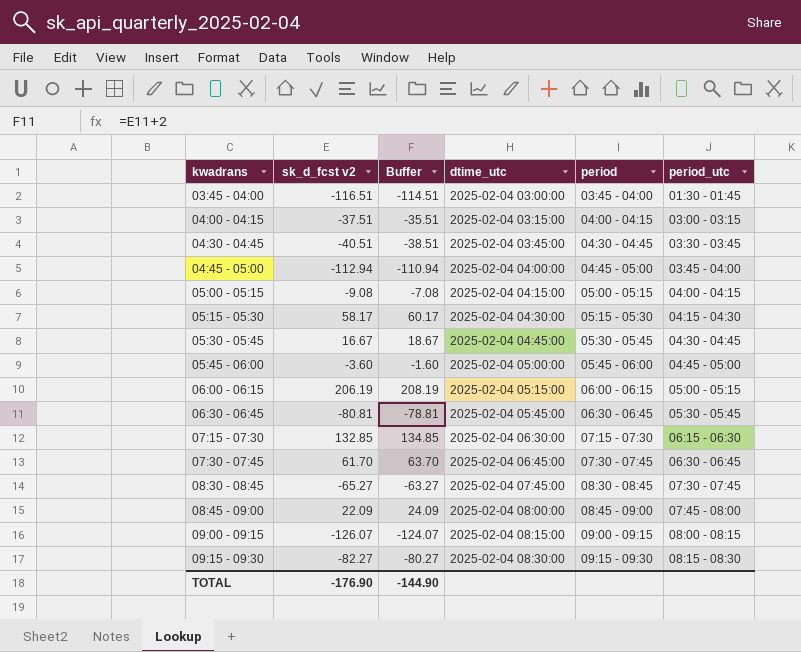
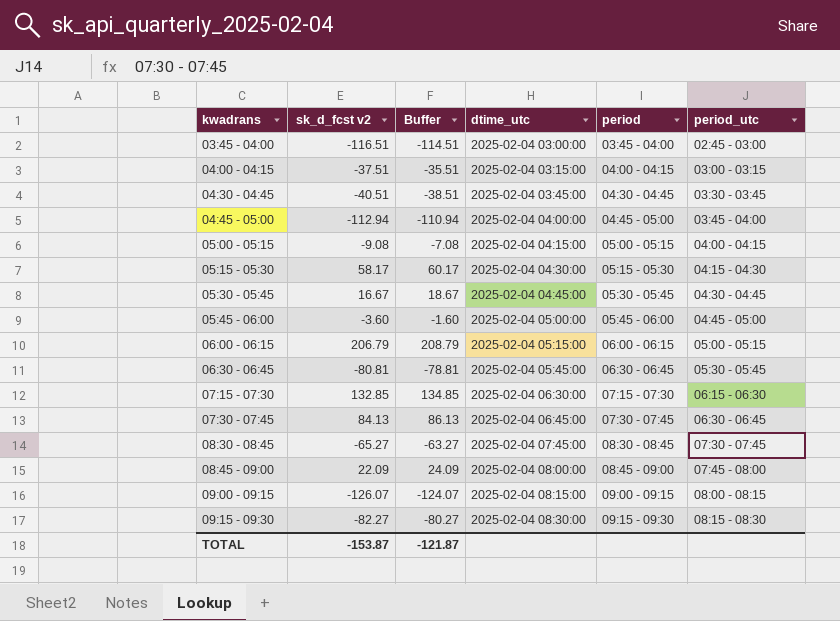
03:45 - 04:00 | period_utc: 01:30 - 01:45 -> 02:45 - 03:00
06:00 - 06:15 | sk_d_fcst v2: 206.19 -> 206.79
06:00 - 06:15 | Buffer: 208.19 -> 208.79
07:30 - 07:45 | sk_d_fcst v2: 61.70 -> 84.13
07:30 - 07:45 | Buffer: 63.70 -> 86.13
TOTAL | sk_d_fcst v2: -176.90 -> -153.87
TOTAL | Buffer: -144.90 -> -121.87

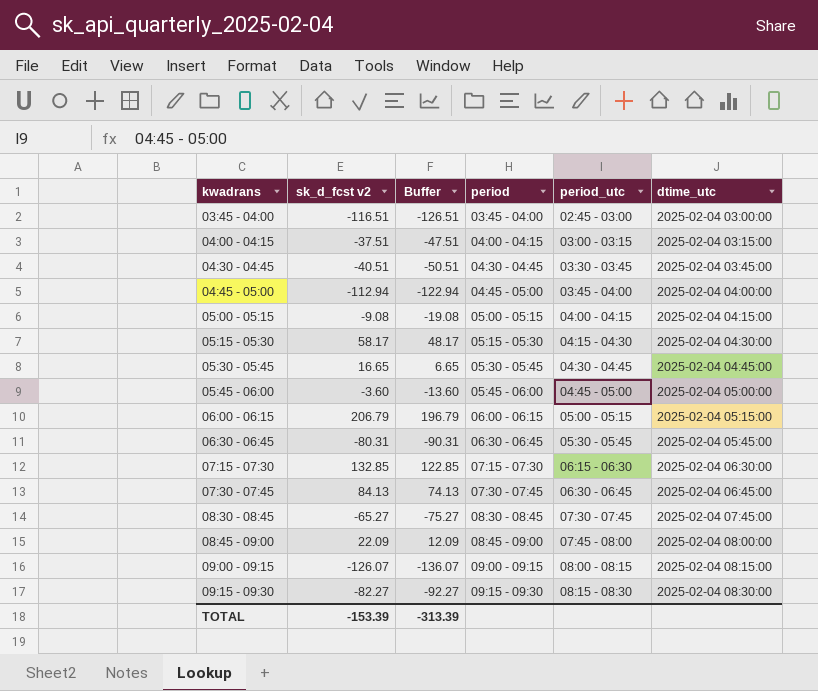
column Buffer | formula: [sk_d_fcst v2] + 2 -> [sk_d_fcst v2] - 10
column dtime_utc | position: 4 -> 6
05:30 - 05:45 | sk_d_fcst v2: 16.67 -> 16.65
06:30 - 06:45 | sk_d_fcst v2: -80.81 -> -80.31
TOTAL | sk_d_fcst v2: -153.87 -> -153.39
TOTAL | Buffer: -121.87 -> -313.39

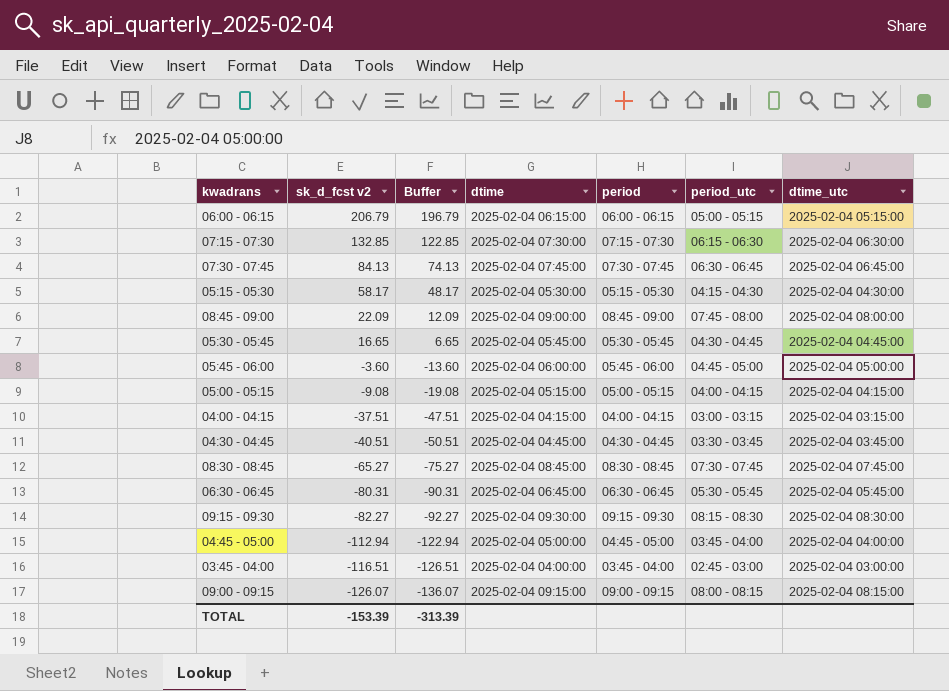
row order: kwadrans ascending -> sk_d_fcst v2 descending
column dtime | position: none -> 4

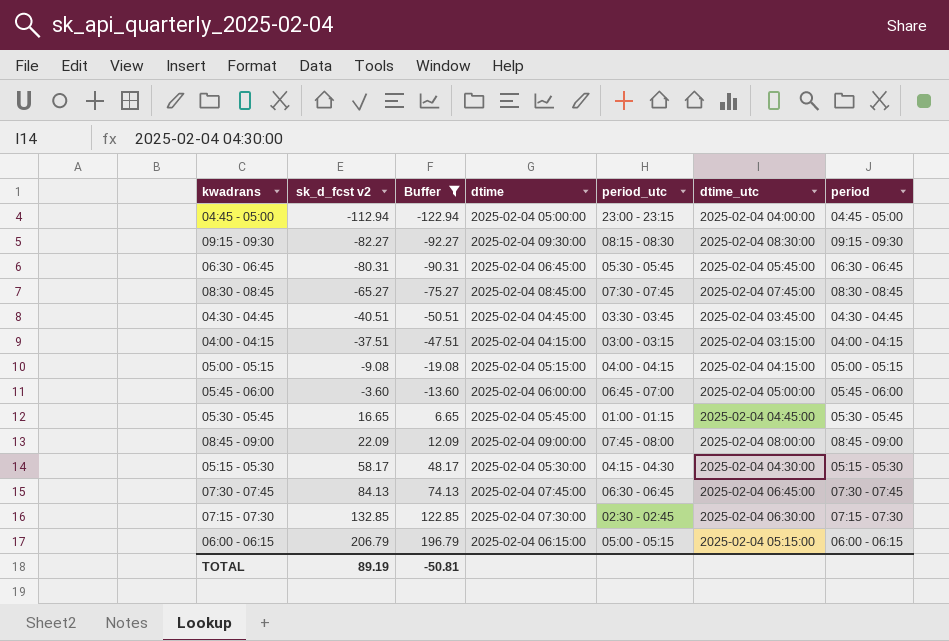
filter: none -> Buffer >= -122.94
row order: sk_d_fcst v2 descending -> sk_d_fcst v2 ascending
column period | position: 5 -> 7
04:45 - 05:00 | period_utc: 03:45 - 04:00 -> 23:00 - 23:15
05:45 - 06:00 | period_utc: 04:45 - 05:00 -> 06:45 - 07:00
05:30 - 05:45 | period_utc: 04:30 - 04:45 -> 01:00 - 01:15
07:15 - 07:30 | period_utc: 06:15 - 06:30 -> 02:30 - 02:45
TOTAL | sk_d_fcst v2: -153.39 -> 89.19
TOTAL | Buffer: -313.39 -> -50.81

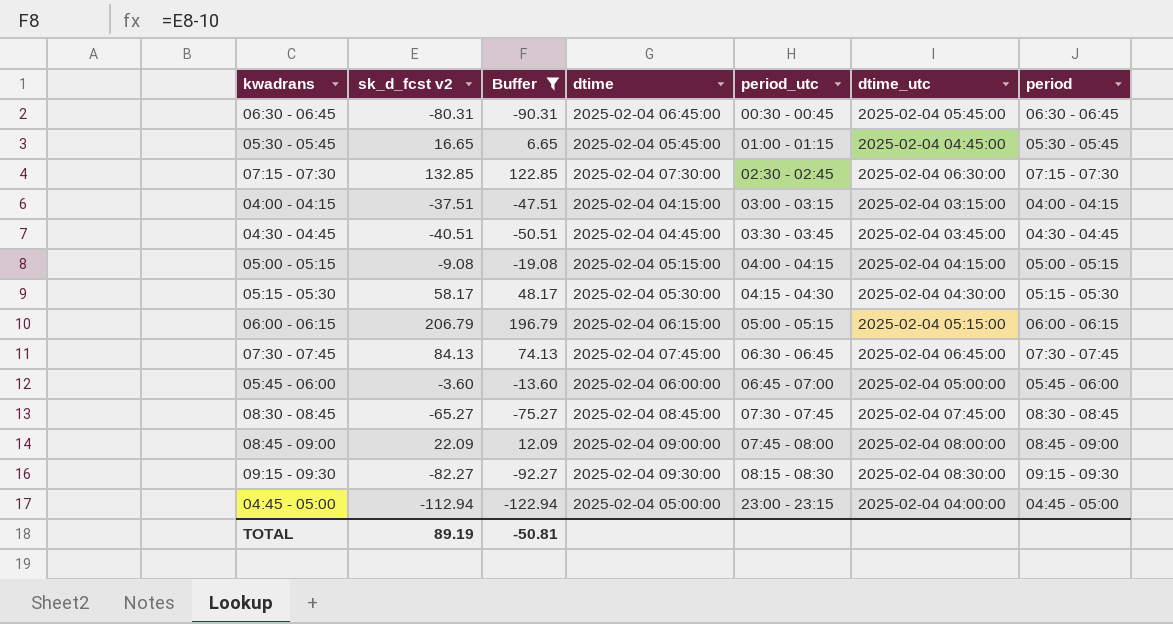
row order: sk_d_fcst v2 ascending -> period_utc ascending
06:30 - 06:45 | period_utc: 05:30 - 05:45 -> 00:30 - 00:45

